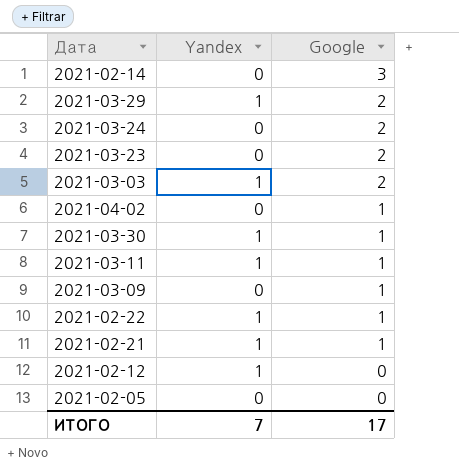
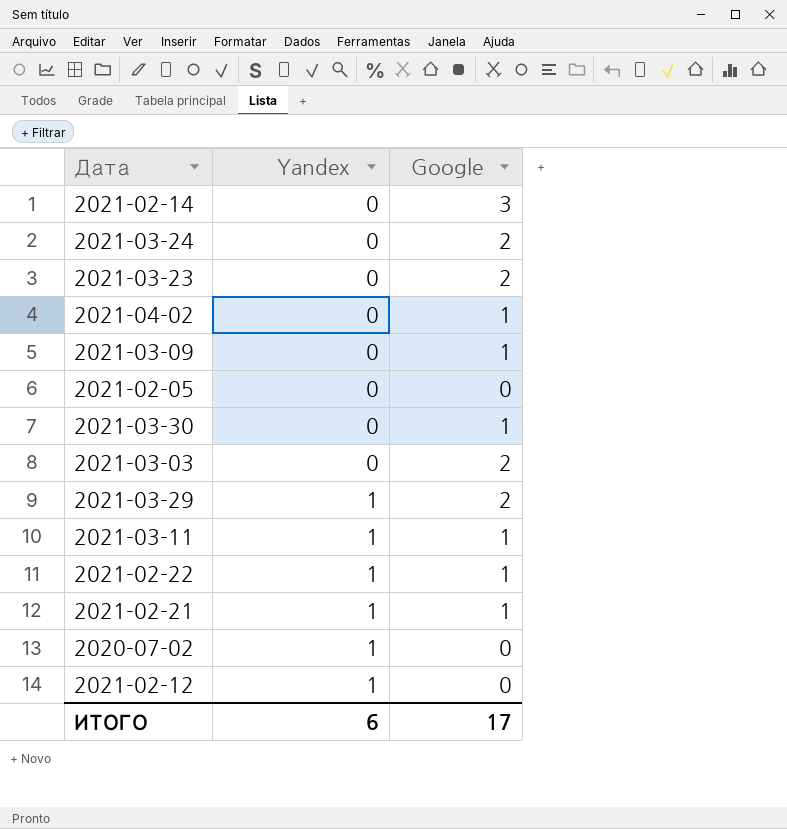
row order: Google descending -> Yandex ascending
2021-03-30 | Yandex: 1 -> 0
2021-03-03 | Yandex: 1 -> 0
row 2020-07-02: none -> 1 | 0
ИТОГО | Yandex: 7 -> 6

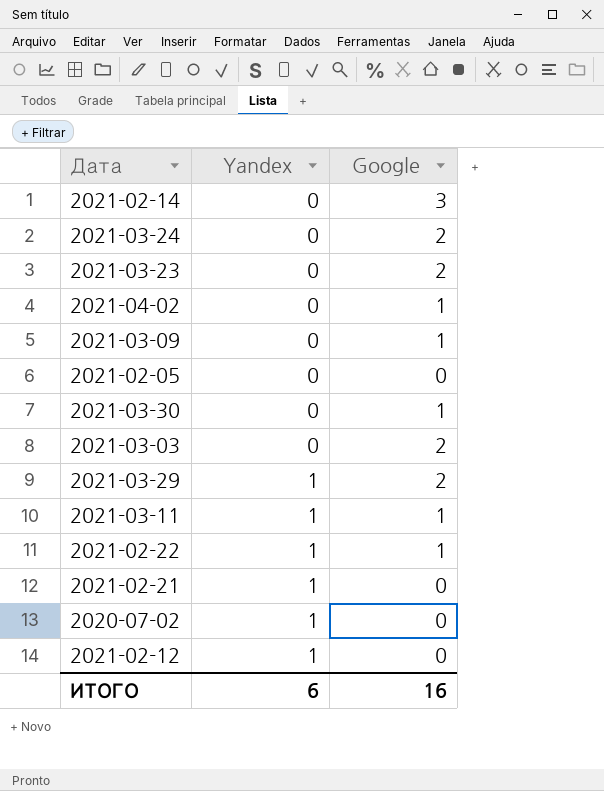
2021-02-21 | Google: 1 -> 0
ИТОГО | Google: 17 -> 16

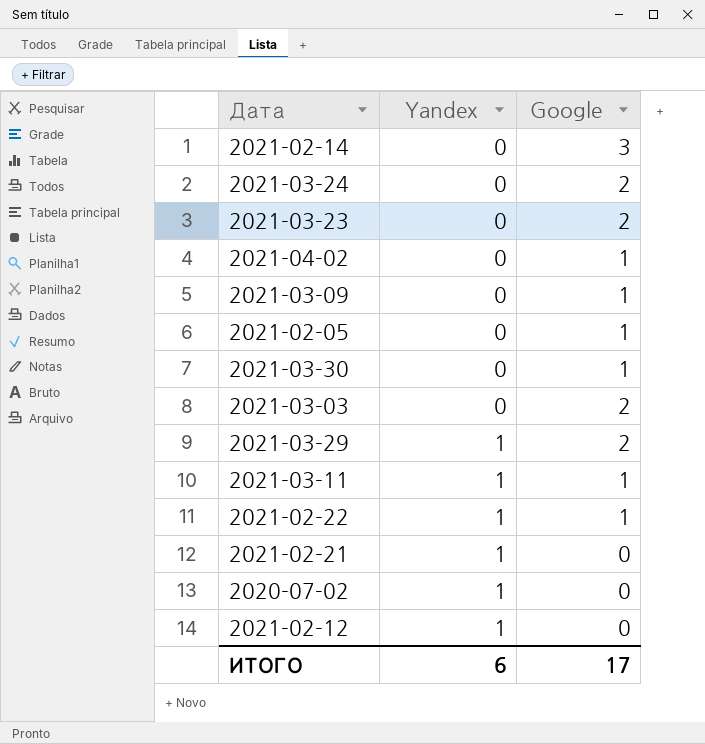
2021-02-05 | Google: 0 -> 1
ИТОГО | Google: 16 -> 17

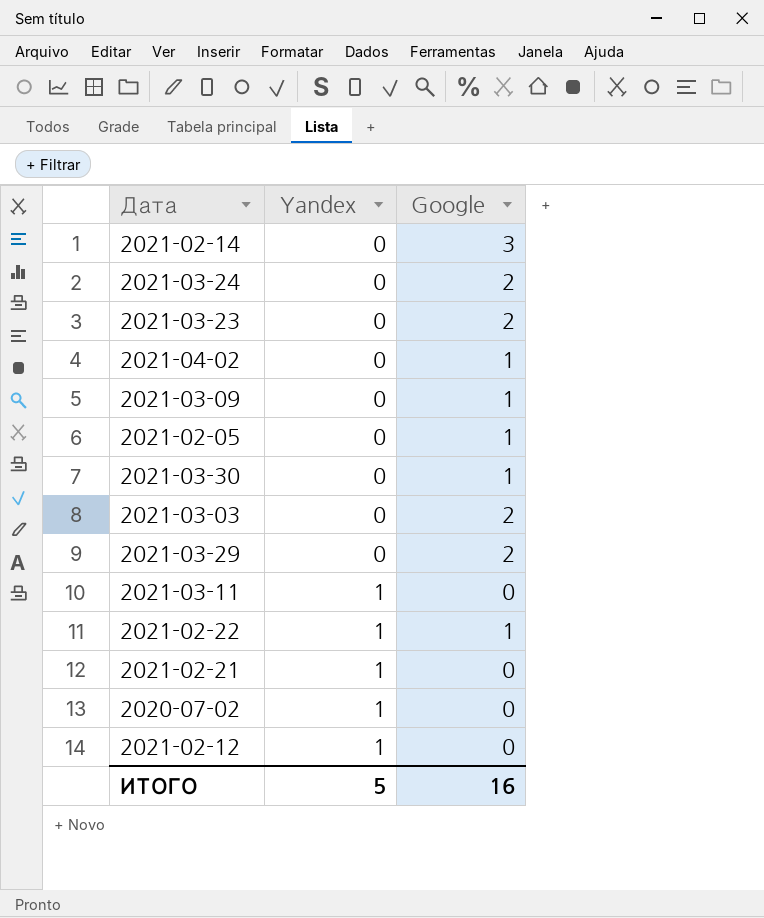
2021-03-29 | Yandex: 1 -> 0
2021-03-11 | Google: 1 -> 0
ИТОГО | Yandex: 6 -> 5
ИТОГО | Google: 17 -> 16

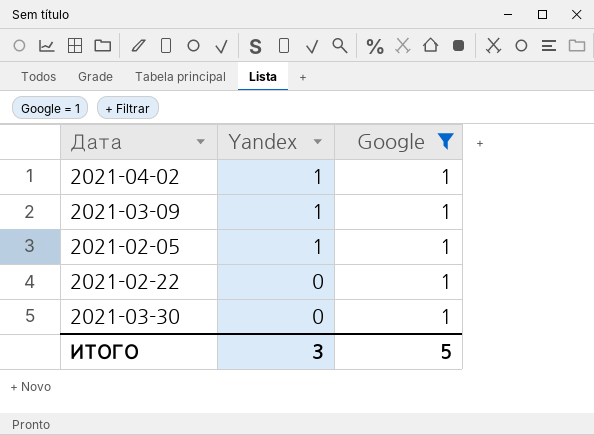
filter: none -> Google = 1
row order: Yandex ascending -> Yandex descending
2021-04-02 | Yandex: 0 -> 1
2021-03-09 | Yandex: 0 -> 1
2021-02-05 | Yandex: 0 -> 1
2021-02-22 | Yandex: 1 -> 0
ИТОГО | Yandex: 5 -> 3
ИТОГО | Google: 16 -> 5

